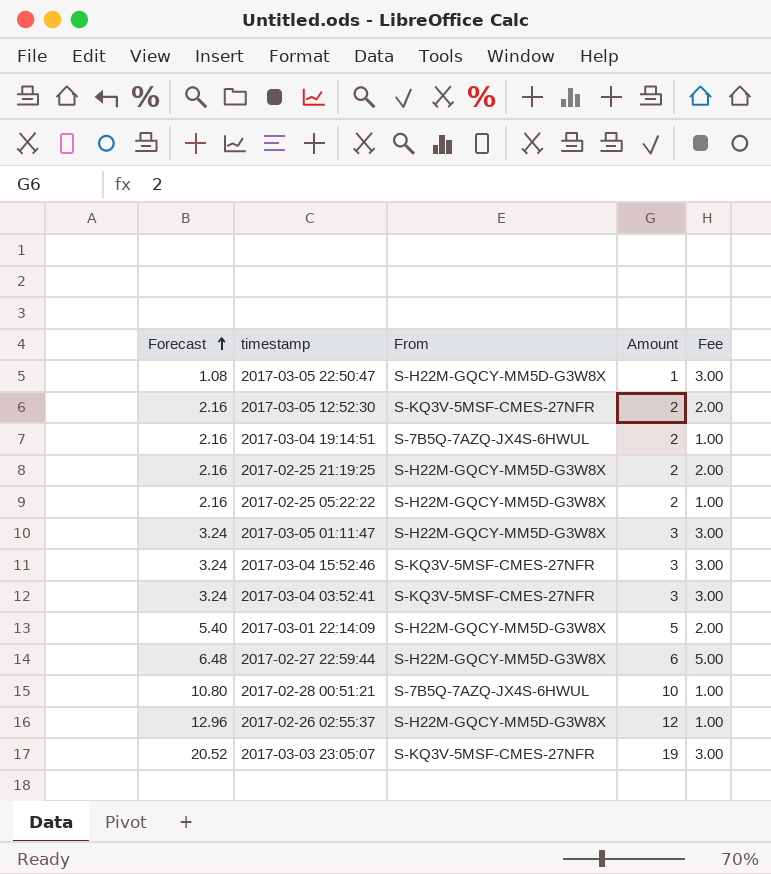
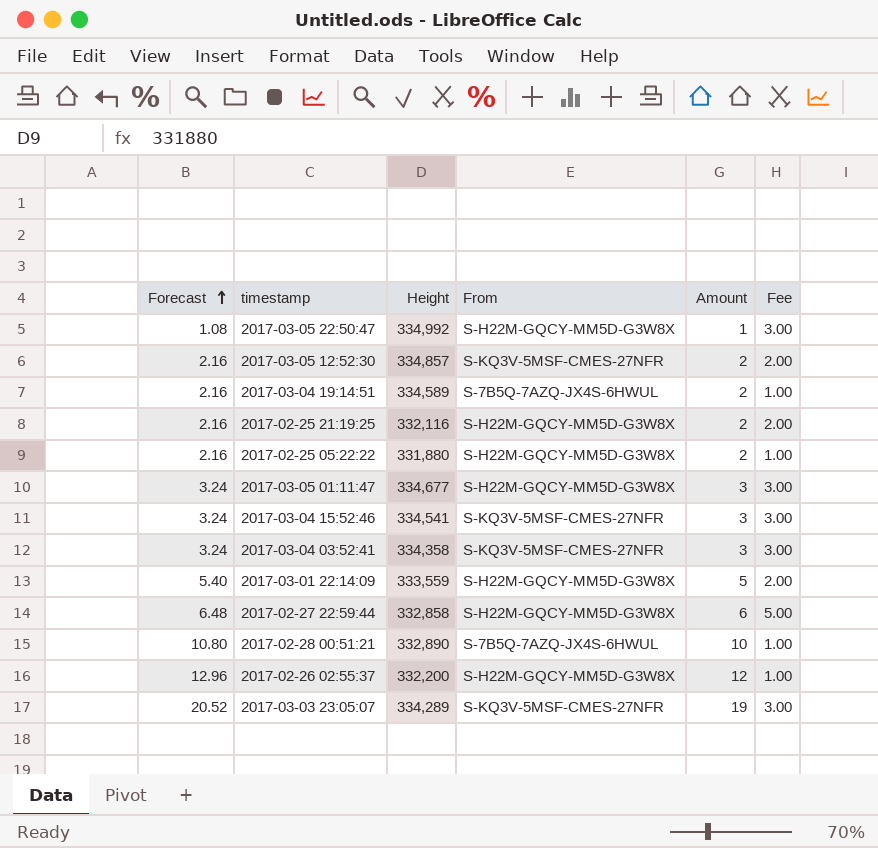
column Height | position: none -> 3

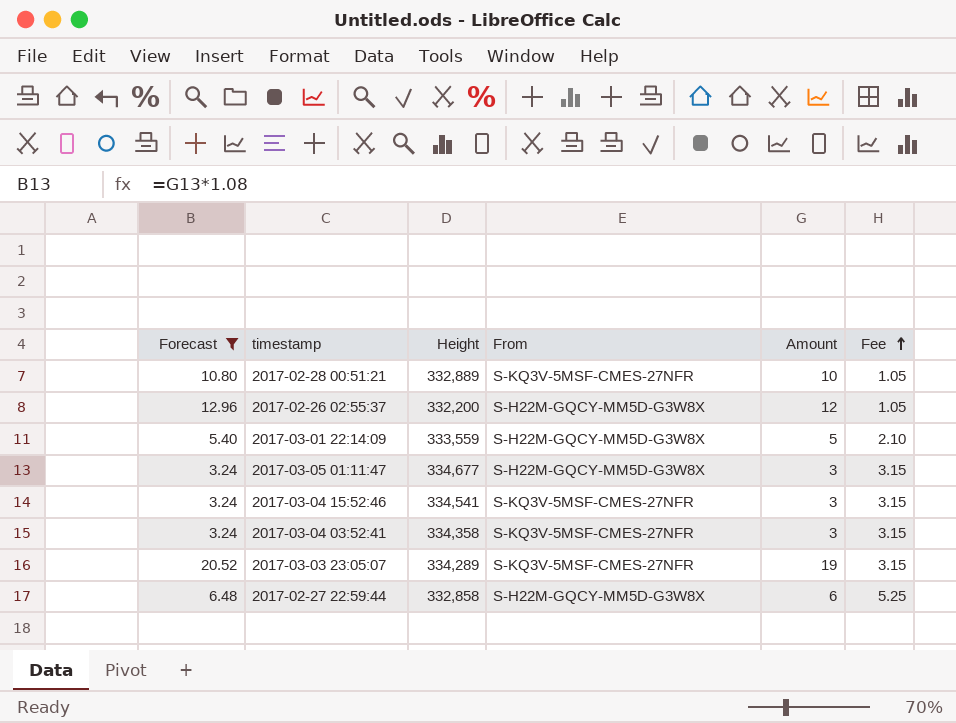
filter: none -> Forecast >= 3.24
row order: Forecast ascending -> Fee ascending
2017-02-28 00:51:21 | Height: 332,890 -> 332,889
2017-02-28 00:51:21 | From: S-7B5Q-7AZQ-JX4S-6HWUL -> S-KQ3V-5MSF-CMES-27NFR
2017-02-28 00:51:21 | Fee: 1.00 -> 1.05
2017-02-26 02:55:37 | Fee: 1.00 -> 1.05
2017-03-01 22:14:09 | Fee: 2.00 -> 2.10
2017-03-05 01:11:47 | Fee: 3.00 -> 3.15
2017-03-04 15:52:46 | Fee: 3.00 -> 3.15
2017-03-04 03:52:41 | Fee: 3.00 -> 3.15
2017-03-03 23:05:07 | Fee: 3.00 -> 3.15
2017-02-27 22:59:44 | Fee: 5.00 -> 5.25

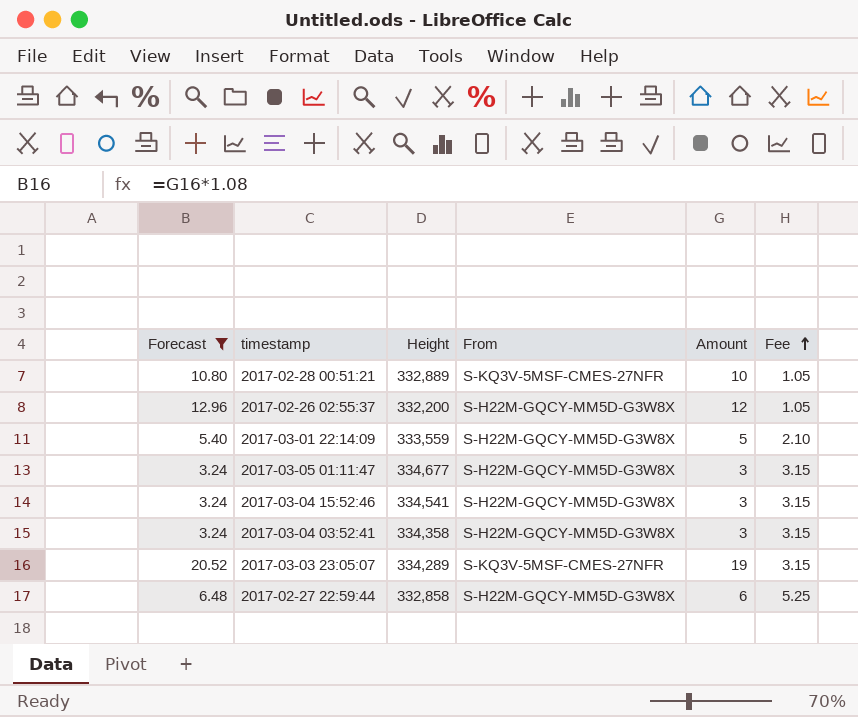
2017-03-04 15:52:46 | From: S-KQ3V-5MSF-CMES-27NFR -> S-H22M-GQCY-MM5D-G3W8X
2017-03-04 03:52:41 | From: S-KQ3V-5MSF-CMES-27NFR -> S-H22M-GQCY-MM5D-G3W8X

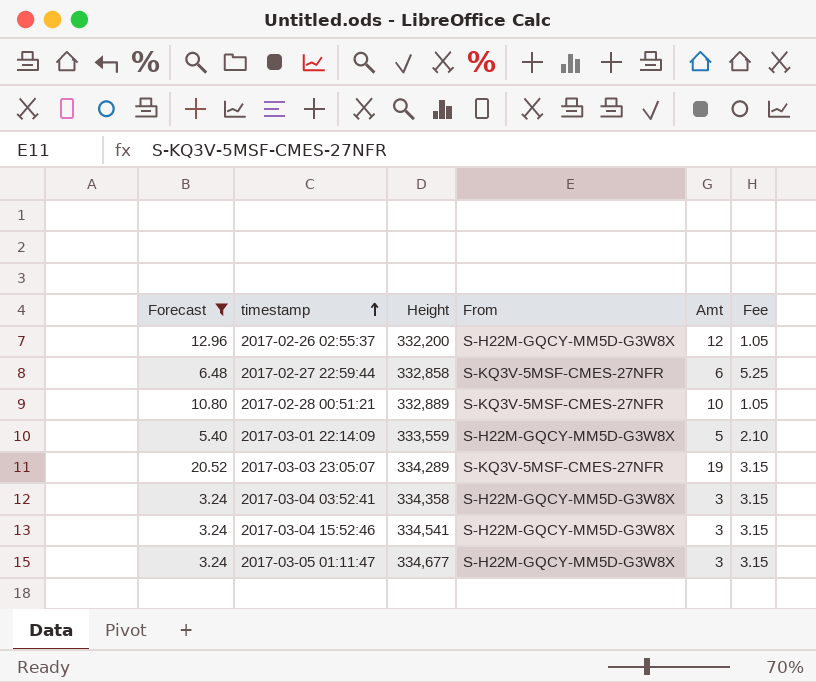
row order: Fee ascending -> timestamp ascending
column name: Amount -> Amt
2017-02-27 22:59:44 | From: S-H22M-GQCY-MM5D-G3W8X -> S-KQ3V-5MSF-CMES-27NFR

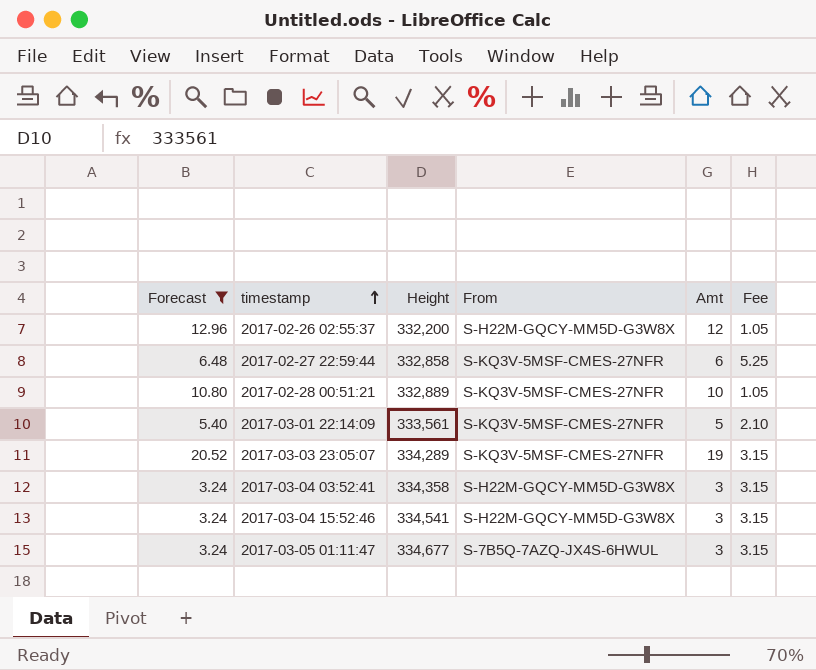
2017-03-01 22:14:09 | Height: 333,559 -> 333,561
2017-03-01 22:14:09 | From: S-H22M-GQCY-MM5D-G3W8X -> S-KQ3V-5MSF-CMES-27NFR
2017-03-05 01:11:47 | From: S-H22M-GQCY-MM5D-G3W8X -> S-7B5Q-7AZQ-JX4S-6HWUL

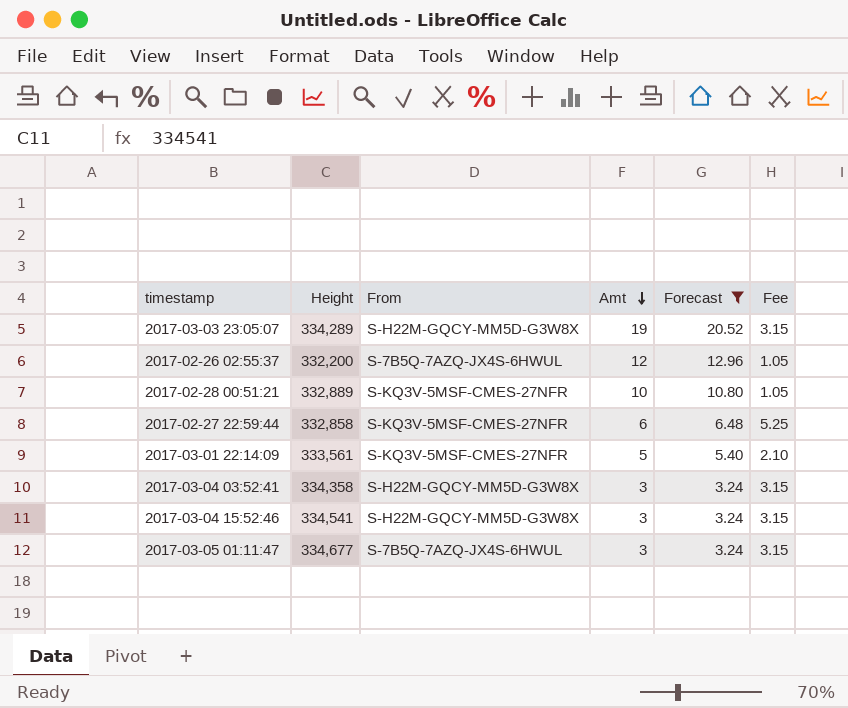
row order: timestamp ascending -> Amt descending
column Forecast | position: 1 -> 5
2017-03-03 23:05:07 | From: S-KQ3V-5MSF-CMES-27NFR -> S-H22M-GQCY-MM5D-G3W8X
2017-02-26 02:55:37 | From: S-H22M-GQCY-MM5D-G3W8X -> S-7B5Q-7AZQ-JX4S-6HWUL

